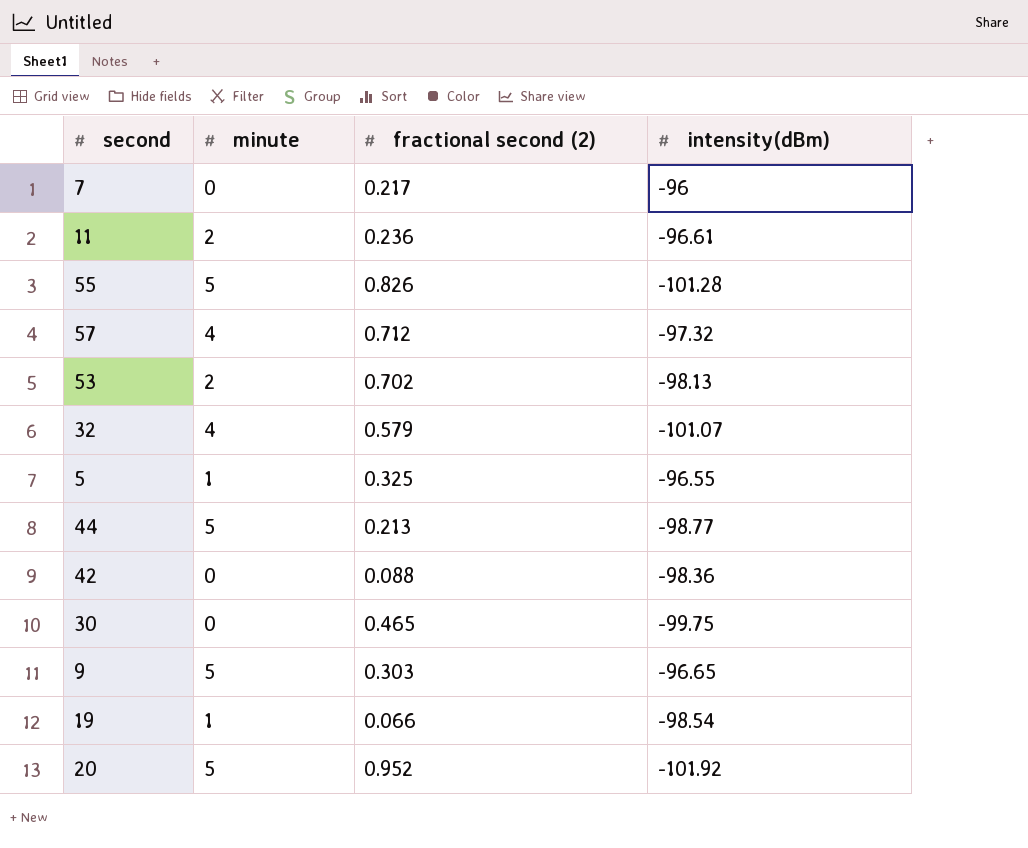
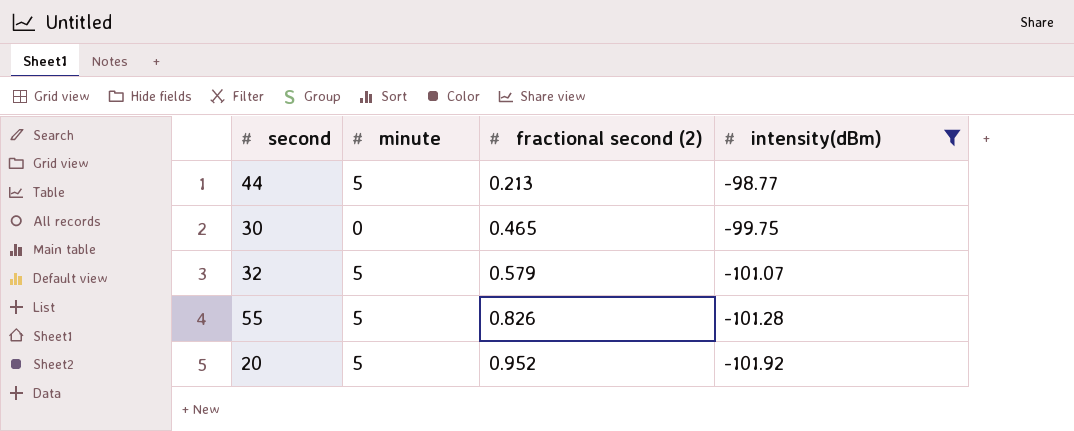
filter: none -> intensity(dBm) <= -98.77
row order: none -> fractional second (2) ascending
32 | minute: 4 -> 5

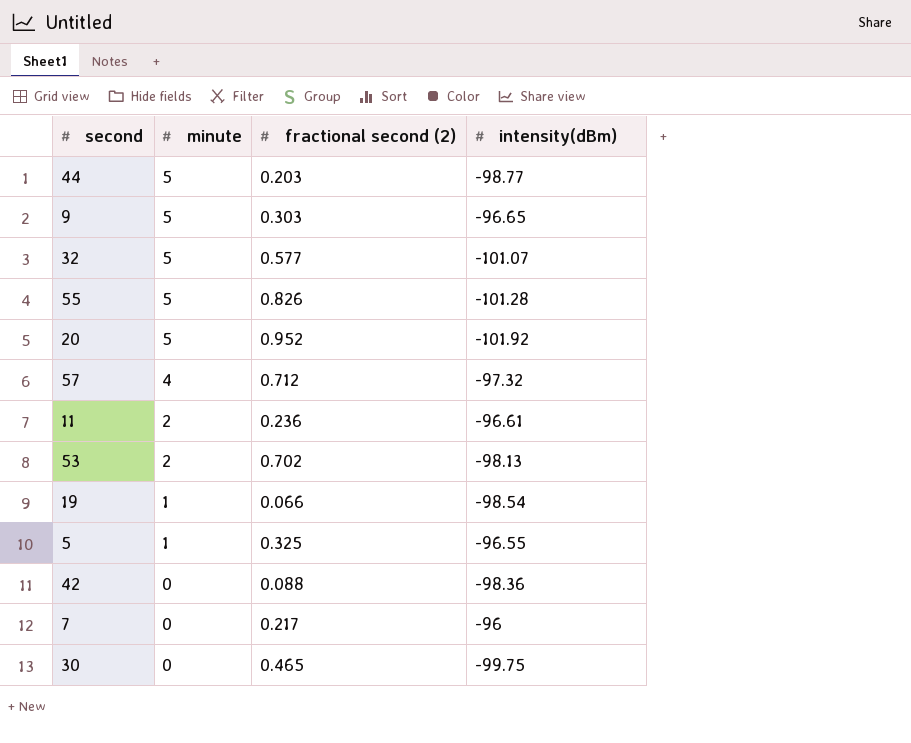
filter: intensity(dBm) <= -98.77 -> none
row order: fractional second (2) ascending -> minute descending
44 | fractional second (2): 0.213 -> 0.203
32 | fractional second (2): 0.579 -> 0.577

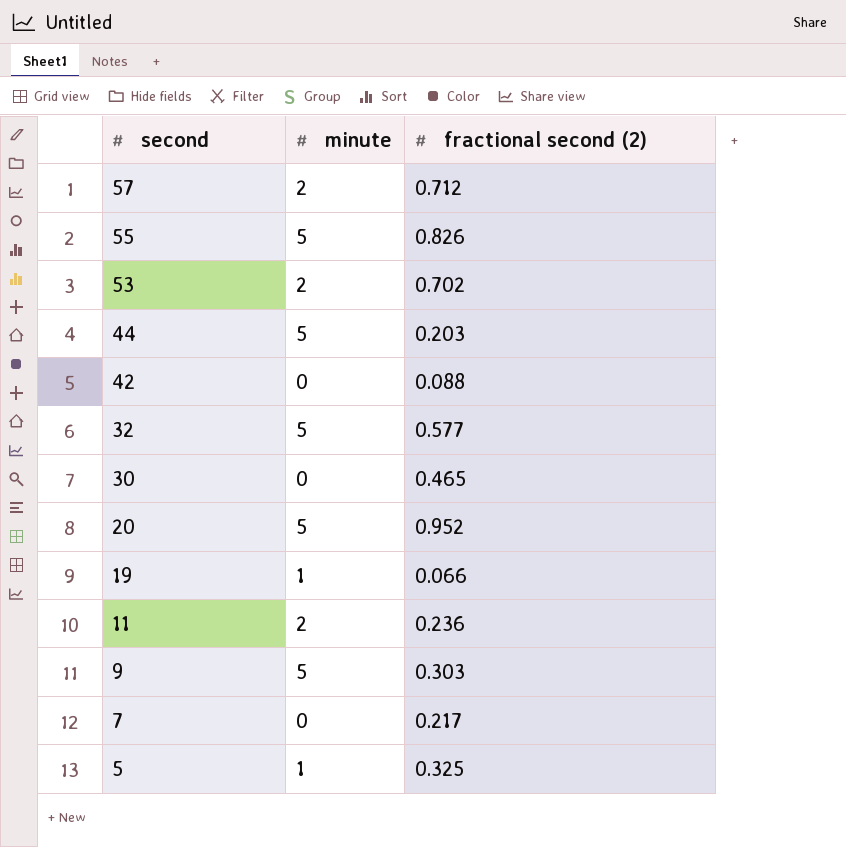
row order: minute descending -> second descending
column intensity(dBm) | position: 4 -> none
57 | minute: 4 -> 2

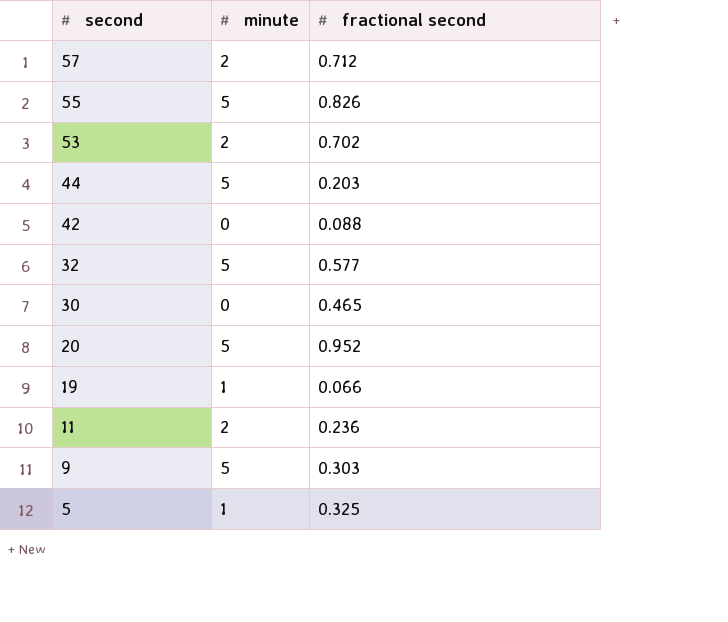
column name: fractional second (2) -> fractional second
row 7: 0 | 0.217 -> none

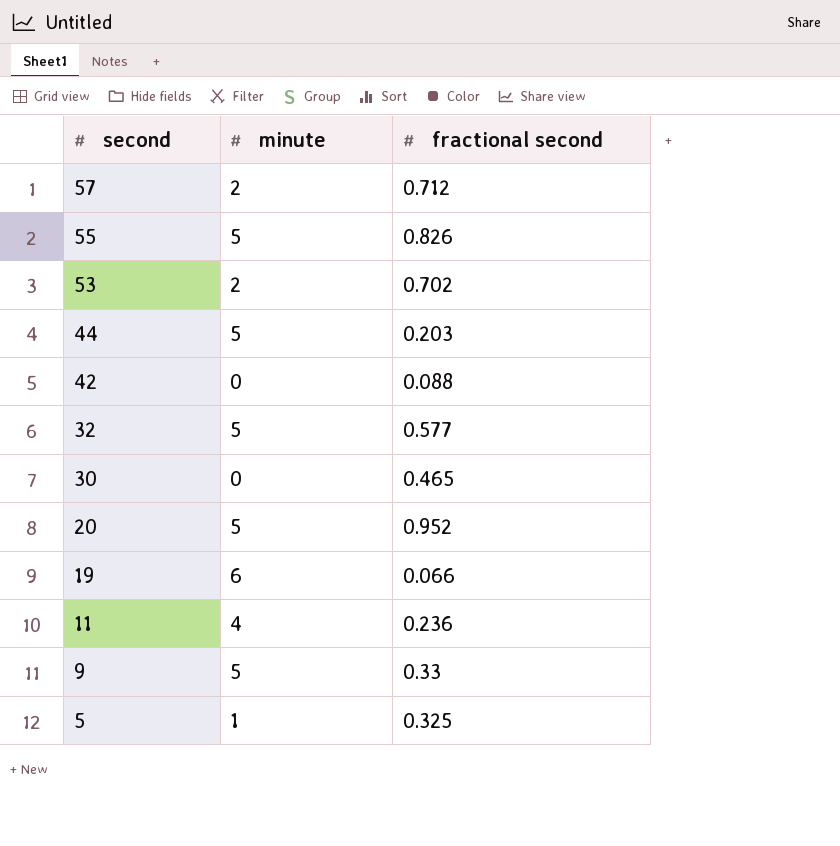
19 | minute: 1 -> 6
11 | minute: 2 -> 4
9 | fractional second: 0.303 -> 0.33

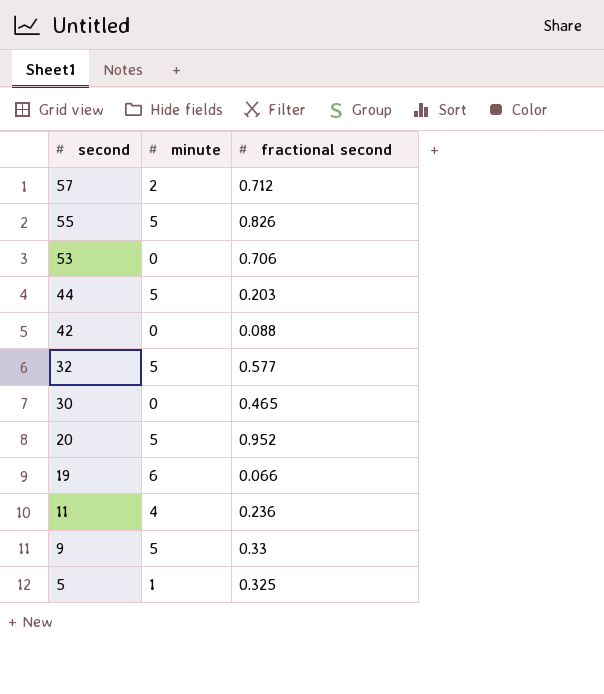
53 | minute: 2 -> 0
53 | fractional second: 0.702 -> 0.706

